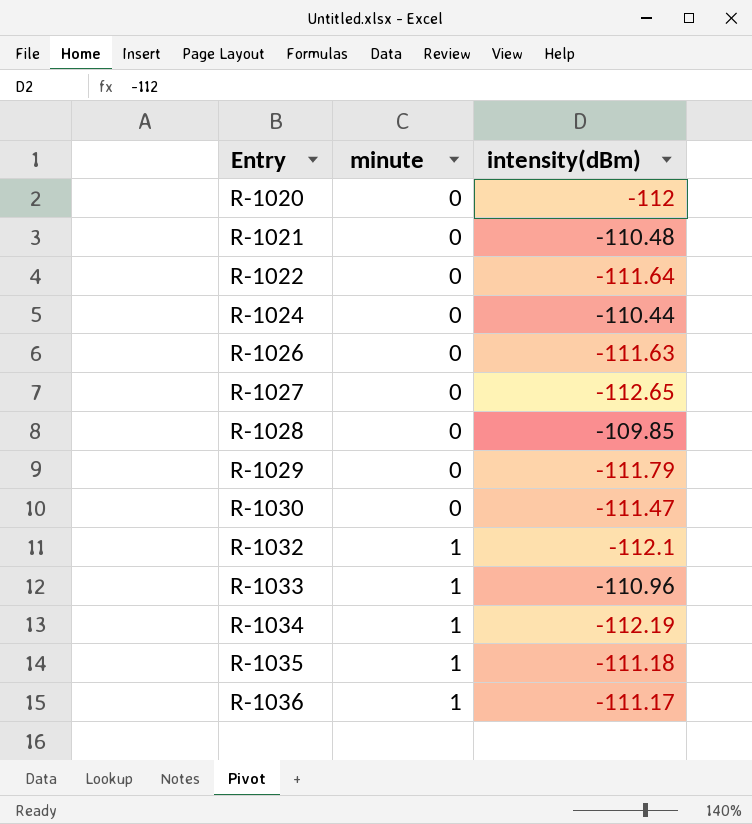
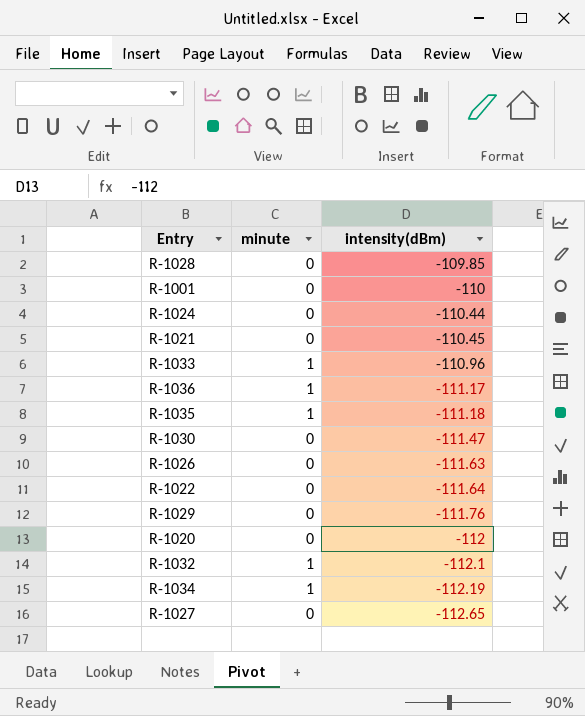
row order: Entry ascending -> intensity(dBm) descending
row R-1001: none -> 0 | -110
R-1021 | intensity(dBm): -110.48 -> -110.45
R-1029 | intensity(dBm): -111.79 -> -111.76

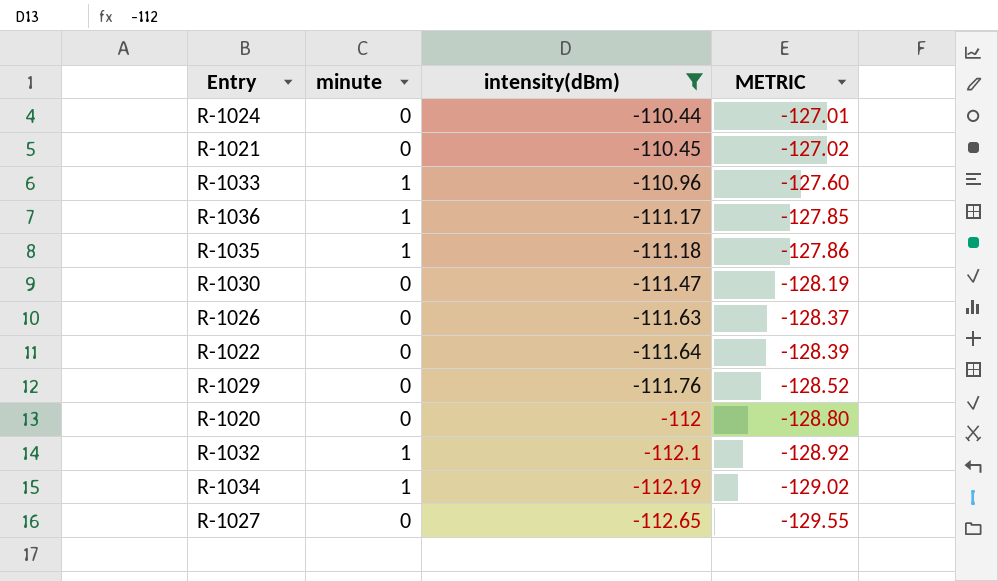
filter: none -> intensity(dBm) <= -110.44
column METRIC | formula: none -> [intensity(dBm)] * 1.15

